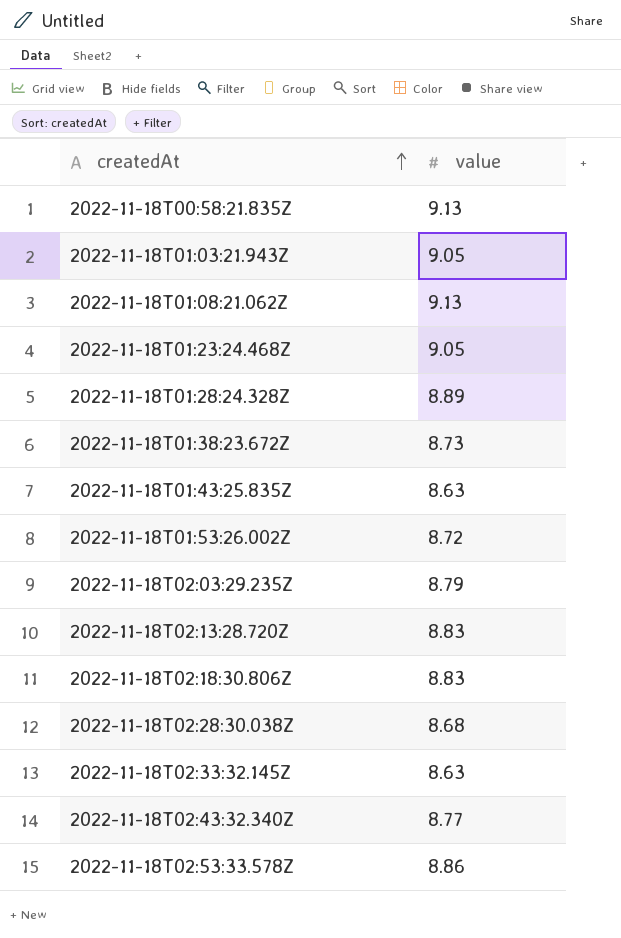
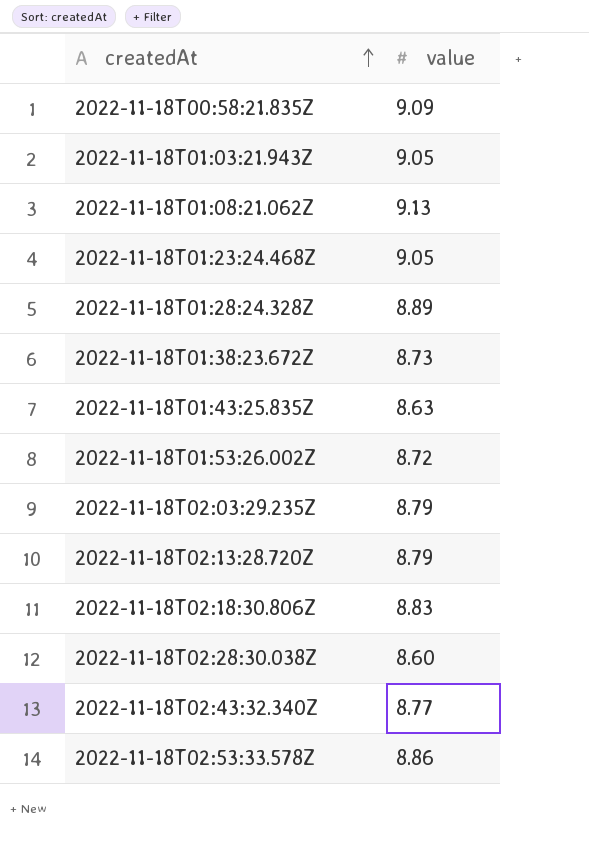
row 2022-11-18T02:33:32.145Z: 8.63 -> none
2022-11-18T00:58:21.835Z | value: 9.13 -> 9.09
2022-11-18T02:13:28.720Z | value: 8.83 -> 8.79
2022-11-18T02:28:30.038Z | value: 8.68 -> 8.60

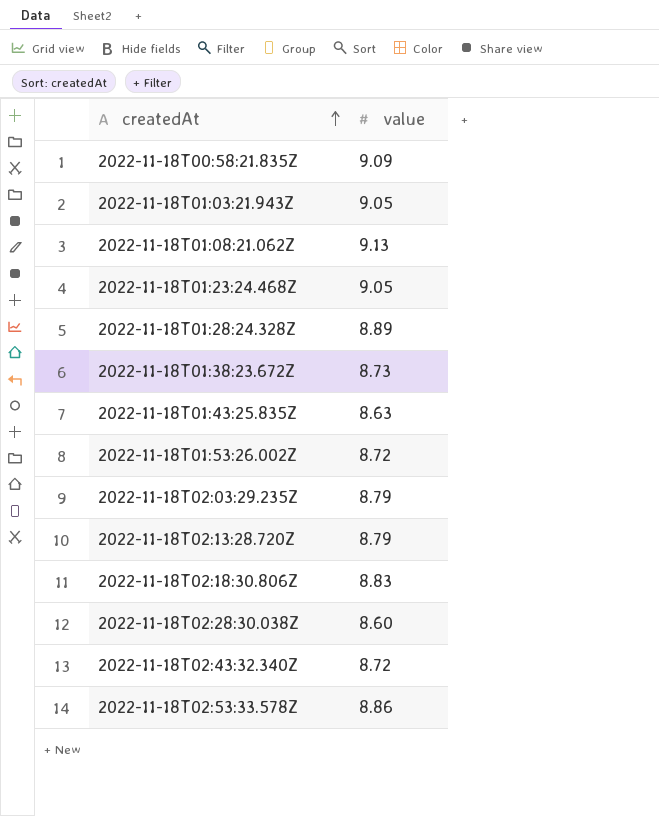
2022-11-18T02:43:32.340Z | value: 8.77 -> 8.72

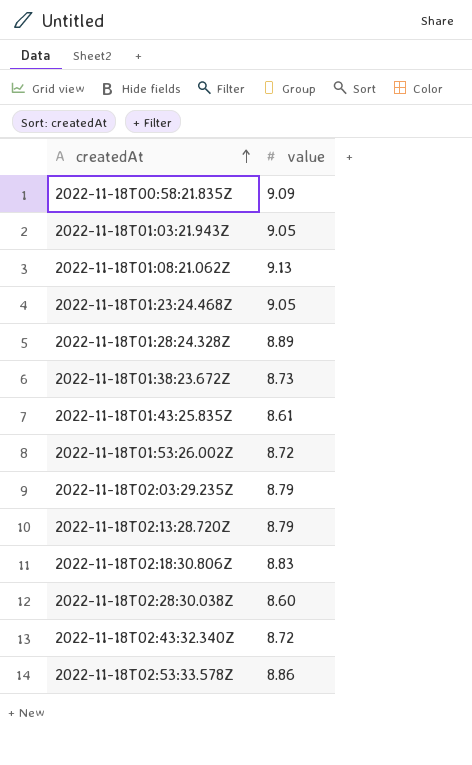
2022-11-18T01:43:25.835Z | value: 8.63 -> 8.61

